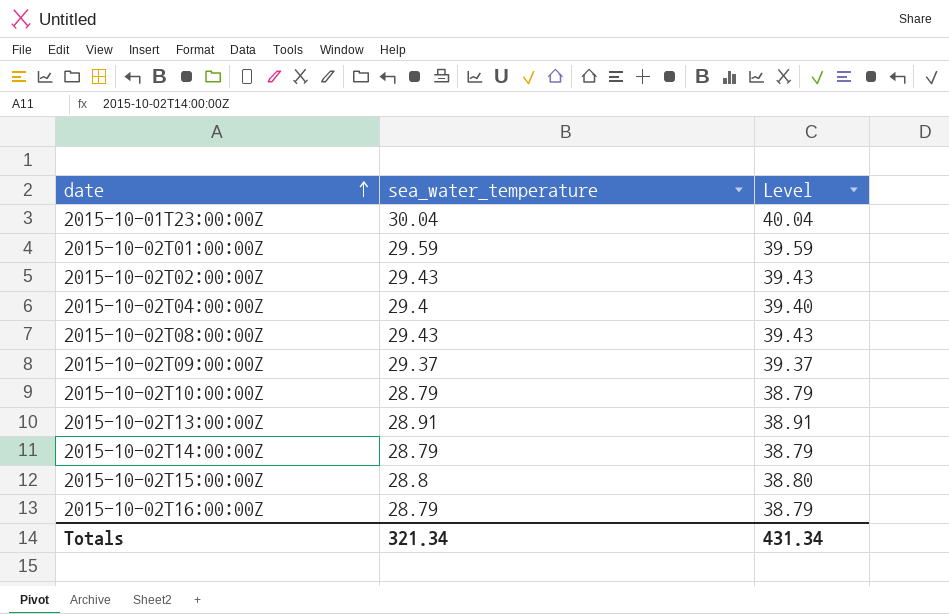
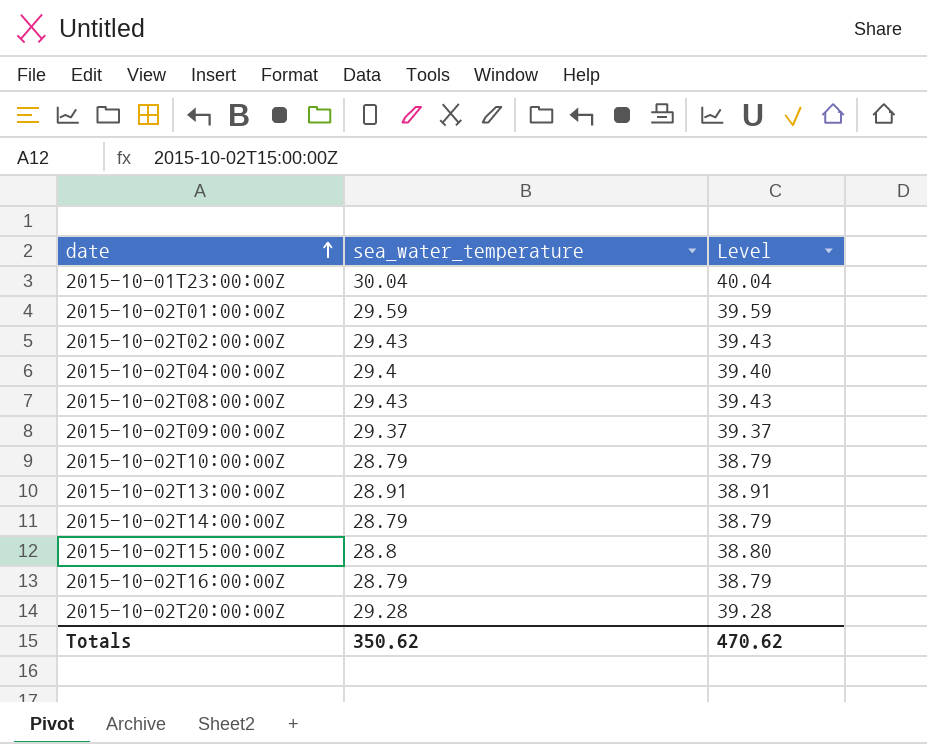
row 2015-10-02T20:00:00Z: none -> 29.28 | 39.28
Totals | sea_water_temperature: 321.34 -> 350.62
Totals | Level: 431.34 -> 470.62

